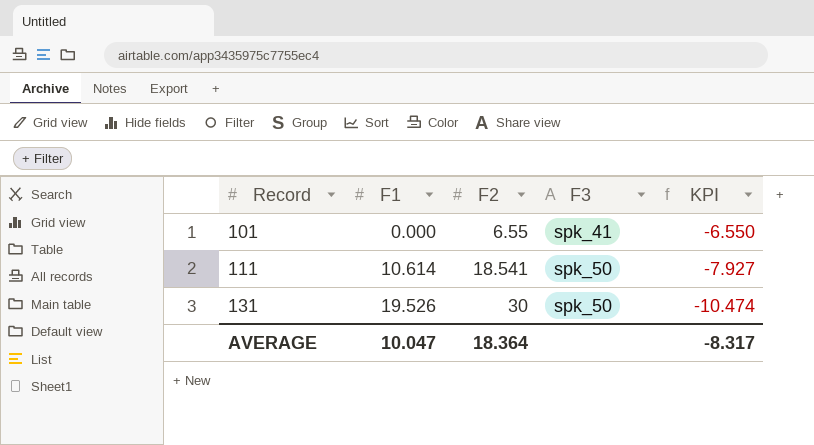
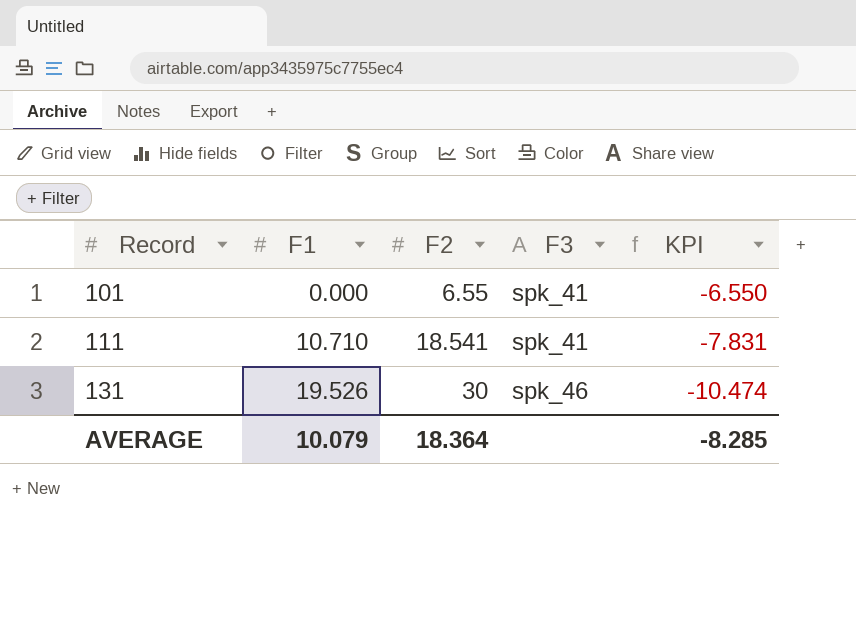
111 | F1: 10.614 -> 10.710
111 | F3: spk_50 -> spk_41
111 | KPI: -7.927 -> -7.831
131 | F3: spk_50 -> spk_46
AVERAGE | F1: 10.047 -> 10.079
AVERAGE | KPI: -8.317 -> -8.285

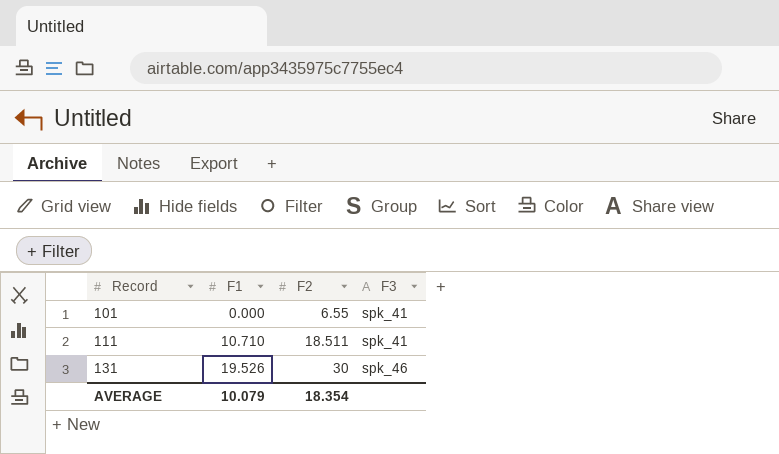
column KPI | formula: [F1] - [F2] -> none
111 | F2: 18.541 -> 18.511
AVERAGE | F2: 18.364 -> 18.354

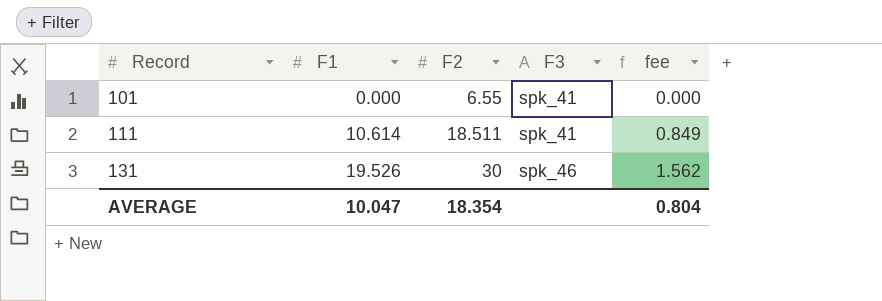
column fee | formula: none -> [F1] * 0.08
111 | F1: 10.710 -> 10.614
AVERAGE | F1: 10.079 -> 10.047

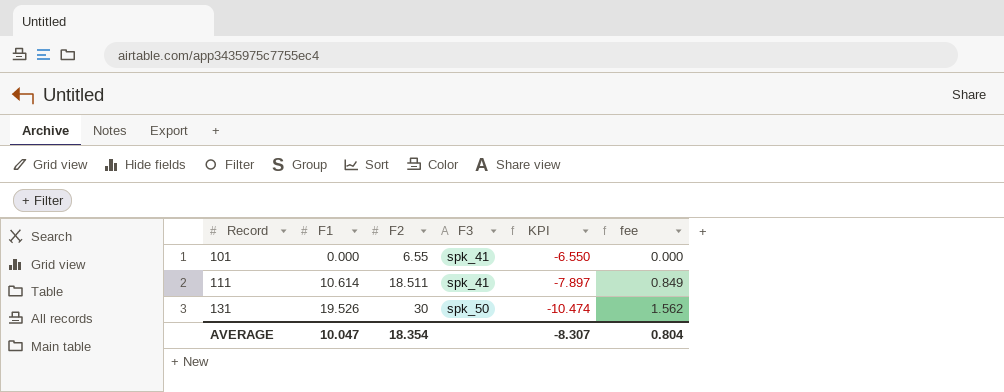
column KPI | formula: none -> [F1] - [F2]
131 | F3: spk_46 -> spk_50

